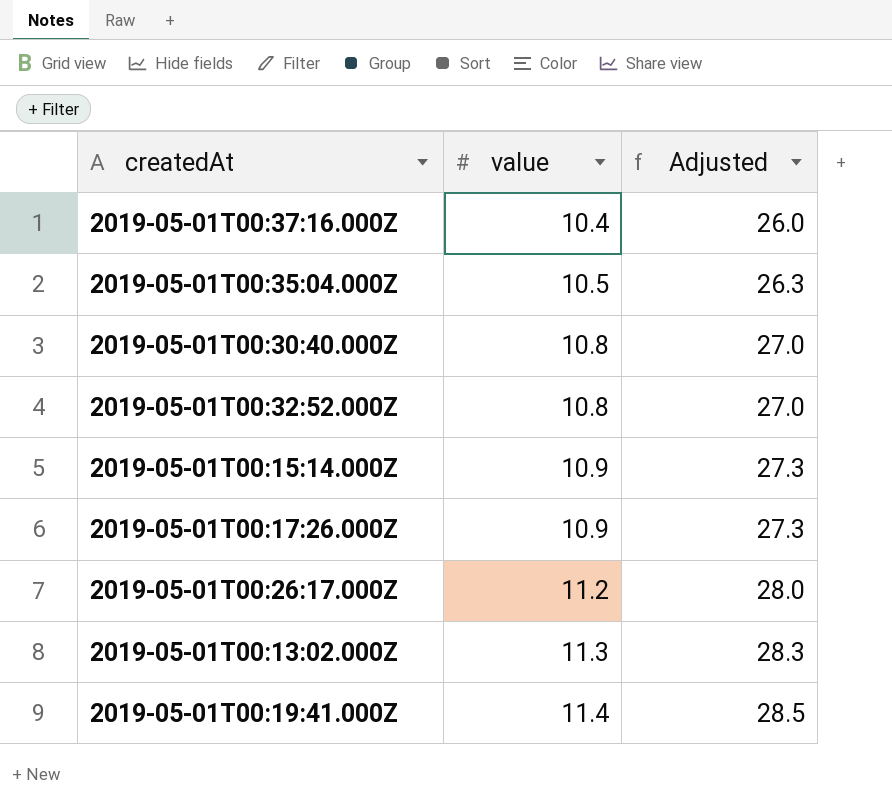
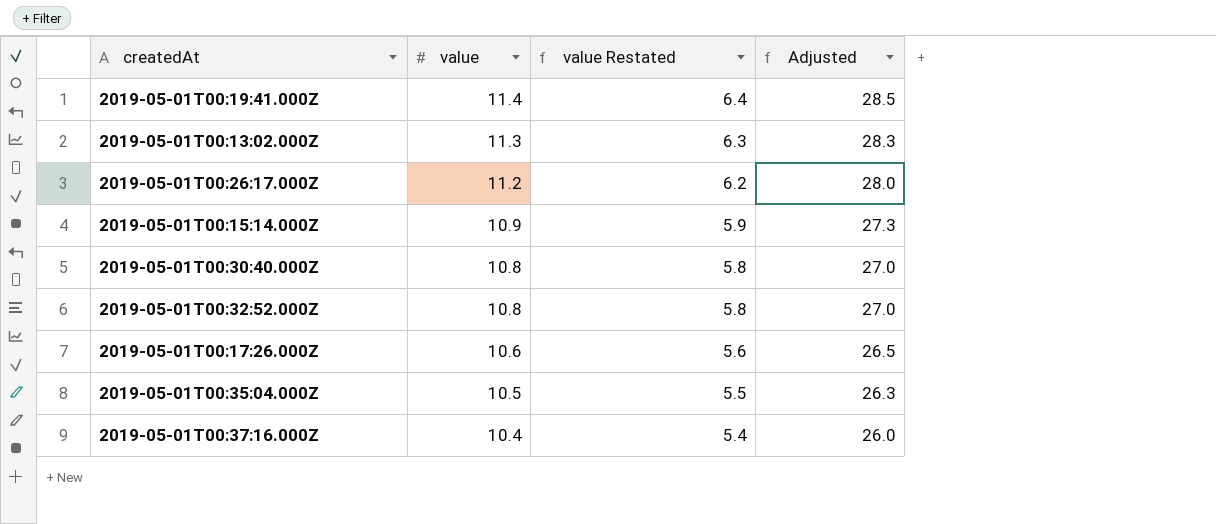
row order: value ascending -> value descending
column value Restated | formula: none -> [value] - 5
2019-05-01T00:17:26.000Z | value: 10.9 -> 10.6
2019-05-01T00:17:26.000Z | Adjusted: 27.3 -> 26.5

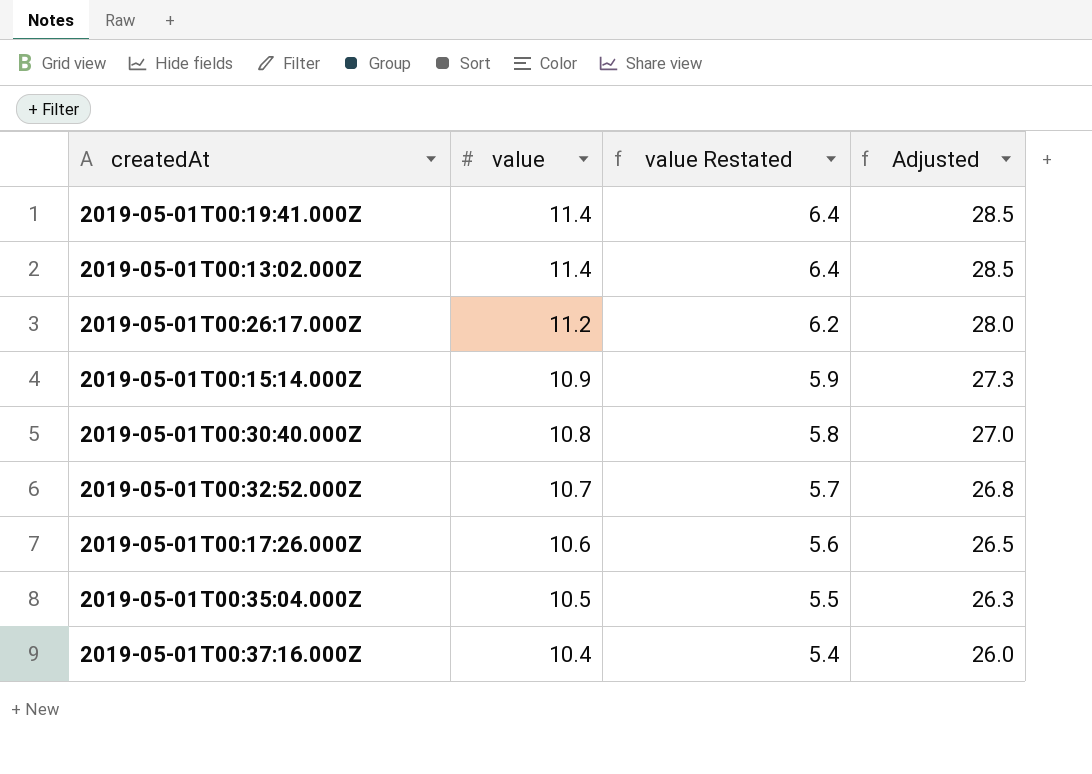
2019-05-01T00:13:02.000Z | value: 11.3 -> 11.4
2019-05-01T00:13:02.000Z | value Restated: 6.3 -> 6.4
2019-05-01T00:13:02.000Z | Adjusted: 28.3 -> 28.5
2019-05-01T00:32:52.000Z | value: 10.8 -> 10.7
2019-05-01T00:32:52.000Z | value Restated: 5.8 -> 5.7
2019-05-01T00:32:52.000Z | Adjusted: 27.0 -> 26.8

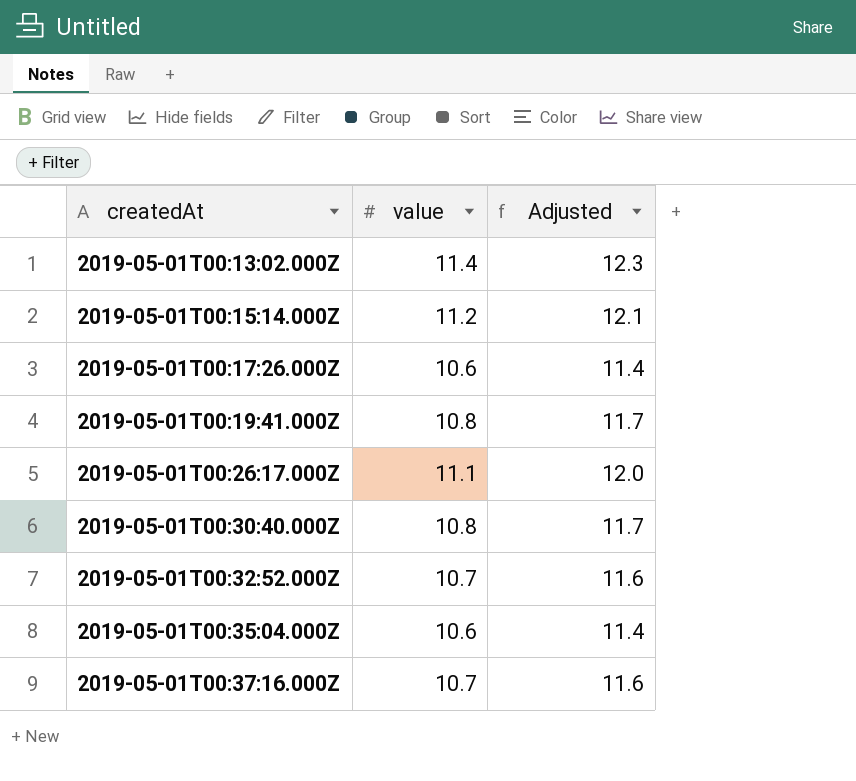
row order: value descending -> createdAt ascending
column value Restated | formula: [value] - 5 -> none
column Adjusted | formula: [value] * 2.5 -> [value] * 1.08
2019-05-01T00:15:14.000Z | value: 10.9 -> 11.2
2019-05-01T00:19:41.000Z | value: 11.4 -> 10.8
2019-05-01T00:26:17.000Z | value: 11.2 -> 11.1
2019-05-01T00:35:04.000Z | value: 10.5 -> 10.6
2019-05-01T00:37:16.000Z | value: 10.4 -> 10.7

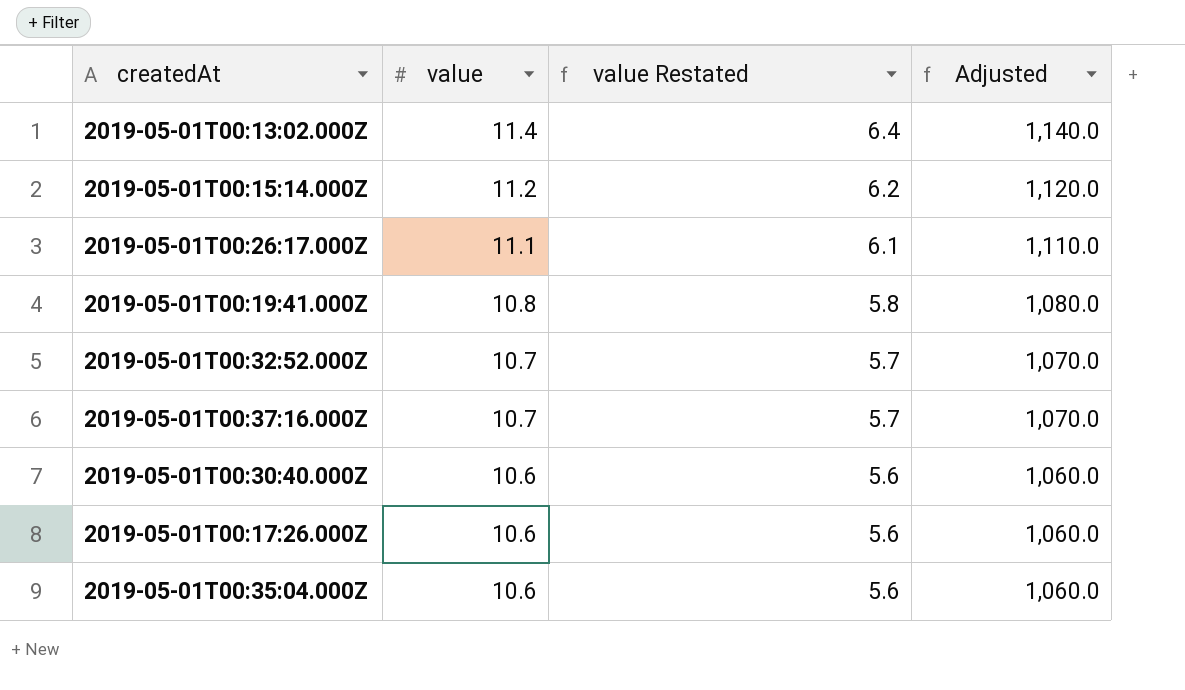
row order: createdAt ascending -> value descending
column value Restated | formula: none -> [value] - 5
column Adjusted | formula: [value] * 1.08 -> [value] * 100
2019-05-01T00:30:40.000Z | value: 10.8 -> 10.6

